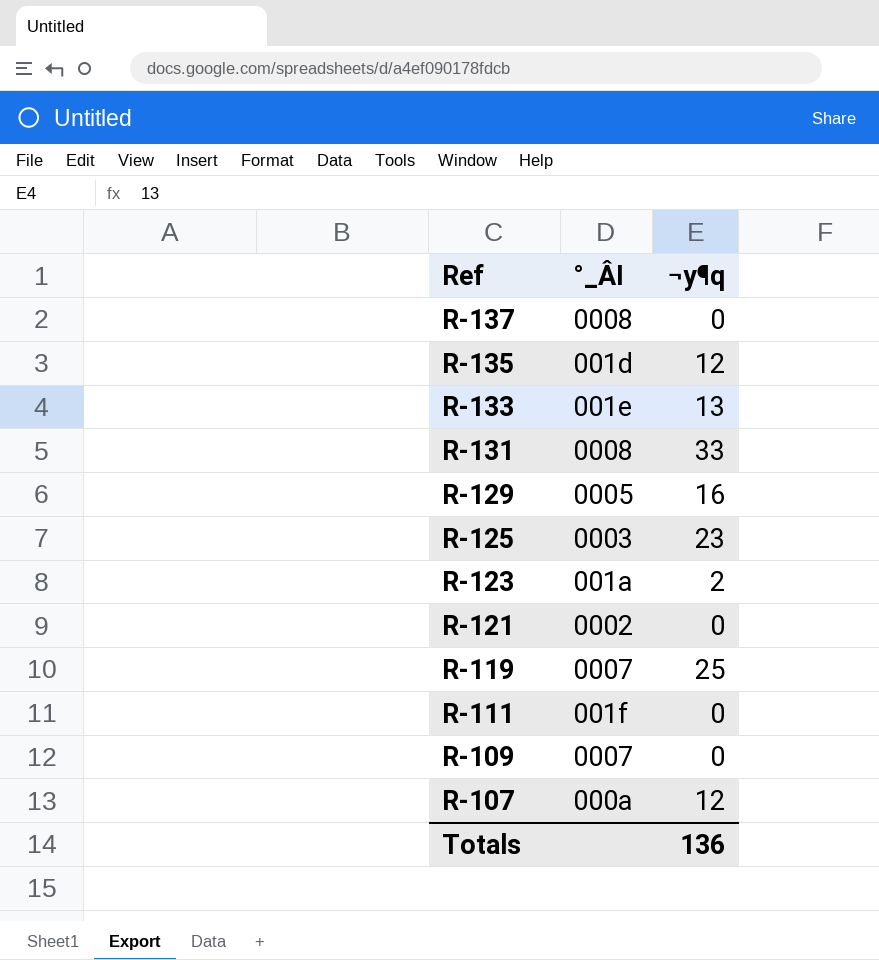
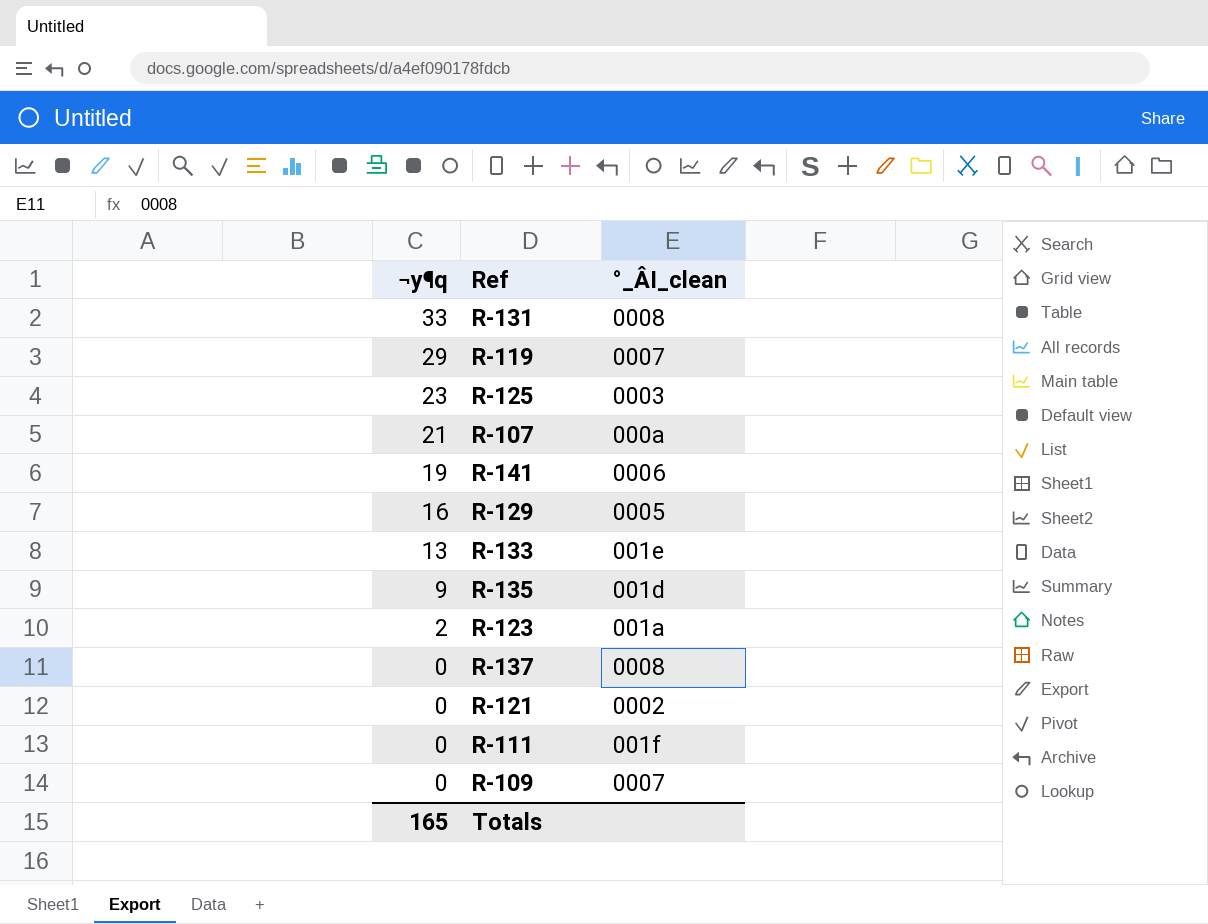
row order: Ref descending -> ¬y¶q descending
column ¬y¶q | position: 3 -> 1
column name: °_ÂI -> °_ÂI_clean
R-119 | ¬y¶q: 25 -> 29
R-107 | ¬y¶q: 12 -> 21
row R-141: none -> 19 | 0006
R-135 | ¬y¶q: 12 -> 9
Totals | ¬y¶q: 136 -> 165

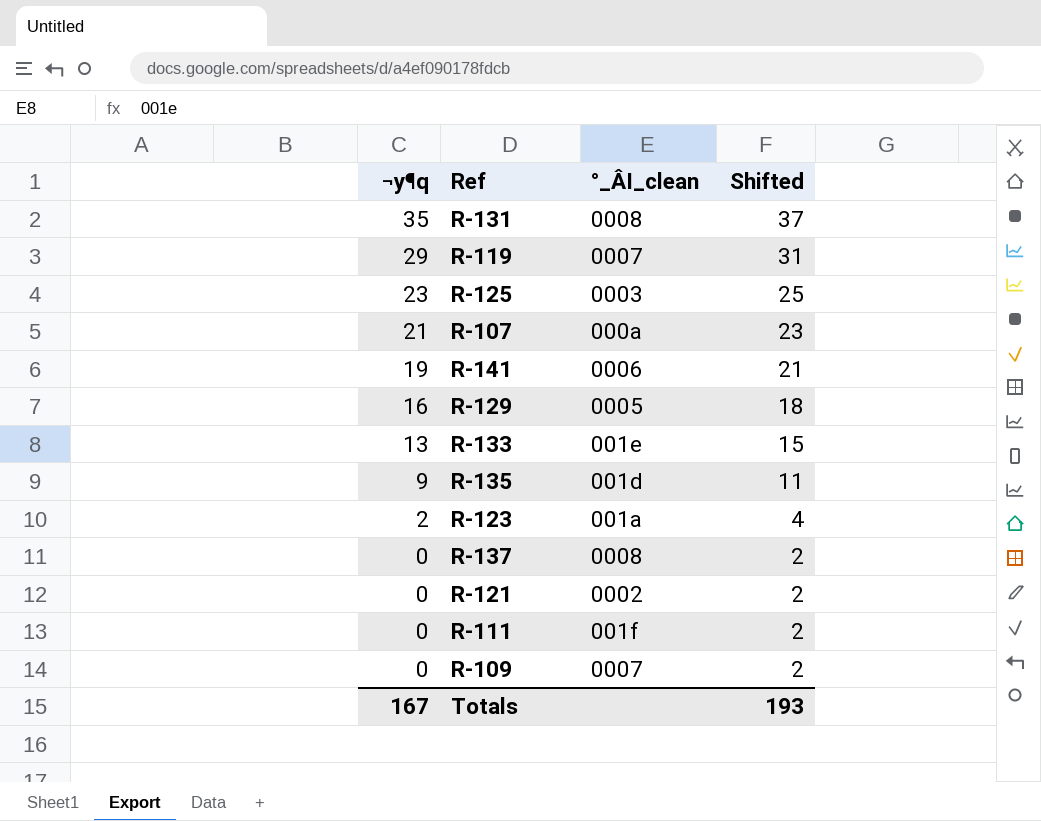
column Shifted | formula: none -> [¬y¶q] + 2
R-131 | ¬y¶q: 33 -> 35
Totals | ¬y¶q: 165 -> 167

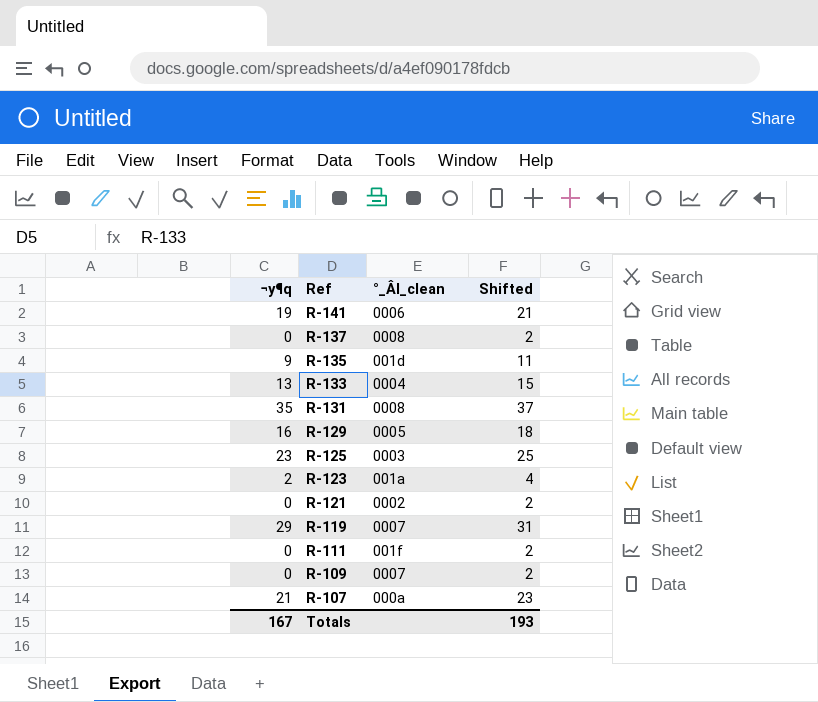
row order: ¬y¶q descending -> Ref descending
R-133 | °_ÂI_clean: 001e -> 0004

